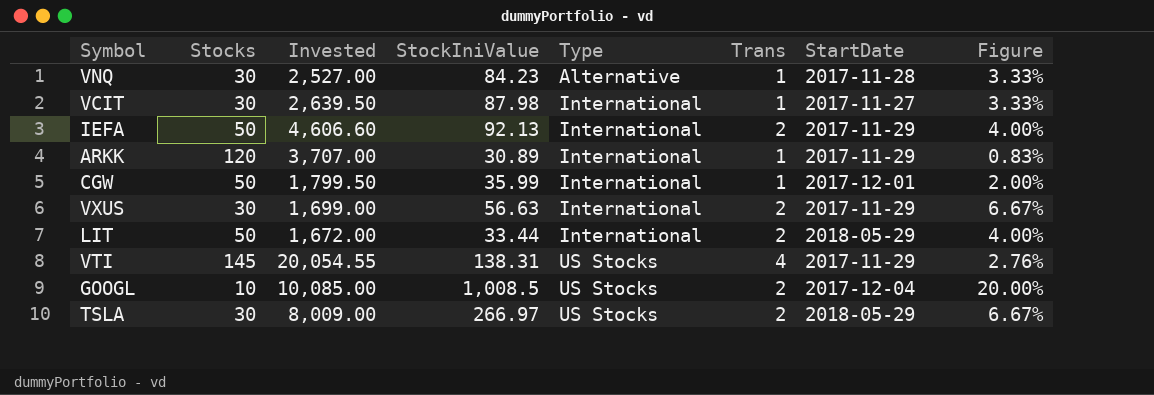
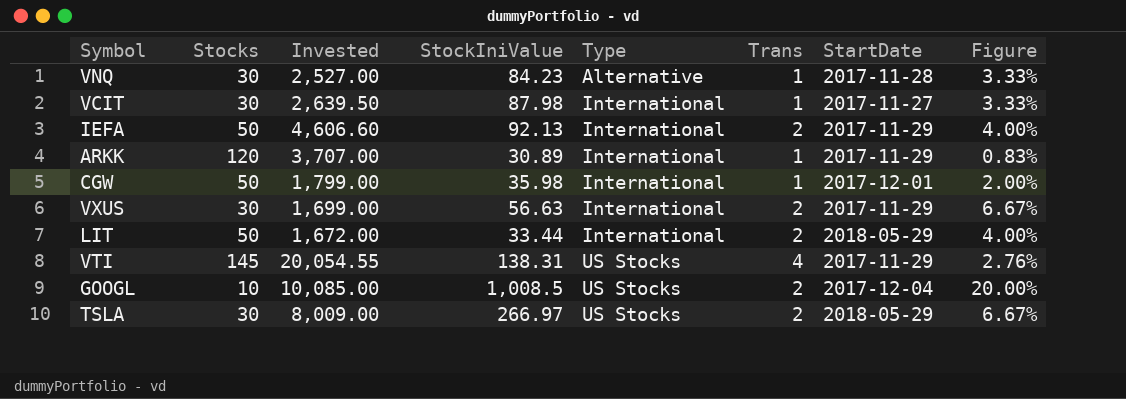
CGW | Invested: 1,799.50 -> 1,799.00
CGW | StockIniValue: 35.99 -> 35.98

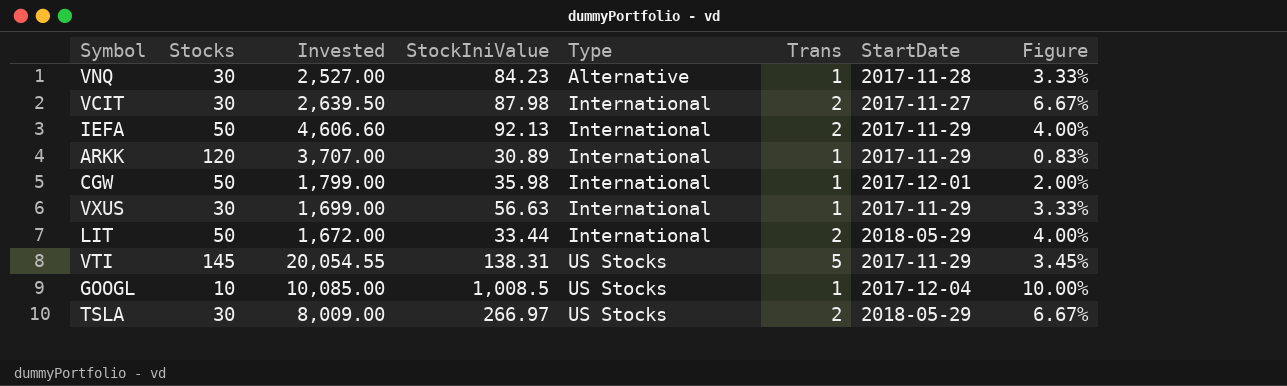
VCIT | Trans: 1 -> 2
VCIT | Figure: 3.33% -> 6.67%
VXUS | Trans: 2 -> 1
VXUS | Figure: 6.67% -> 3.33%
VTI | Trans: 4 -> 5
VTI | Figure: 2.76% -> 3.45%
GOOGL | Trans: 2 -> 1
GOOGL | Figure: 20.00% -> 10.00%

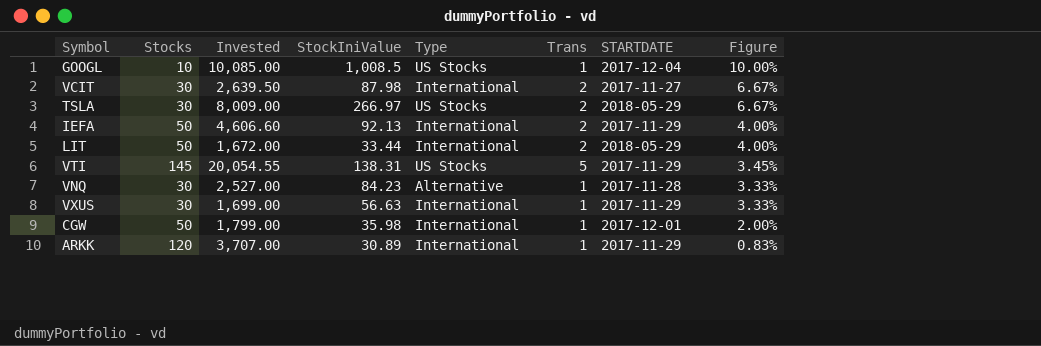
row order: Type ascending -> Figure descending
column name: StartDate -> STARTDATE

